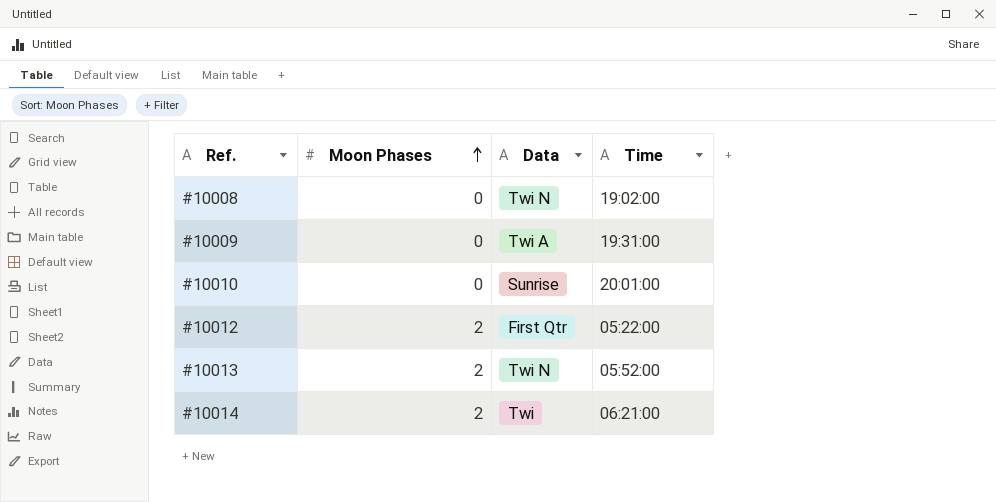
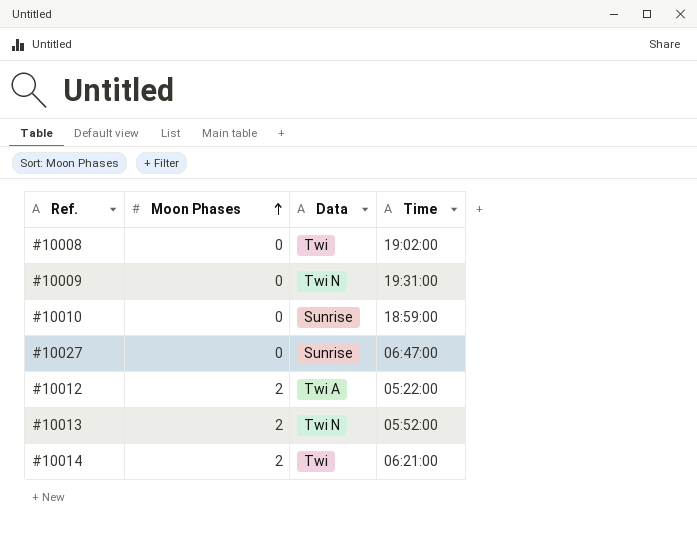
#10008 | Data: Twi N -> Twi
#10009 | Data: Twi A -> Twi N
#10010 | Time: 20:01:00 -> 18:59:00
row #10027: none -> 0 | Sunrise | 06:47:00
#10012 | Data: First Qtr -> Twi A

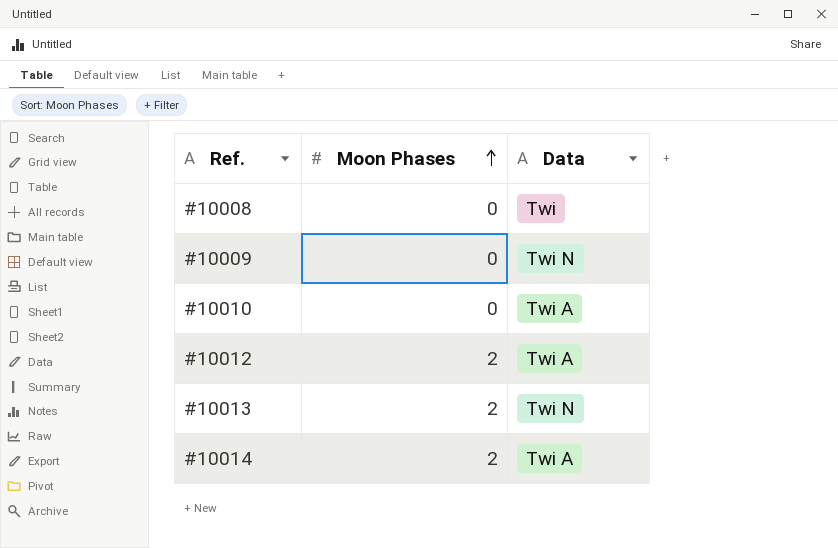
column Time | position: 4 -> none
row #10027: 0 | Sunrise | 06:47:00 -> none
#10010 | Data: Sunrise -> Twi A
#10014 | Data: Twi -> Twi A

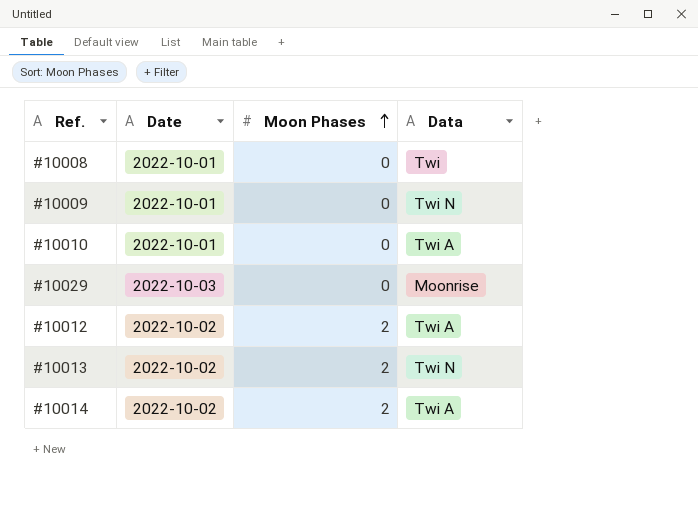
column Date | position: none -> 2
row #10029: none -> 2022-10-03 | 0 | Moonrise

